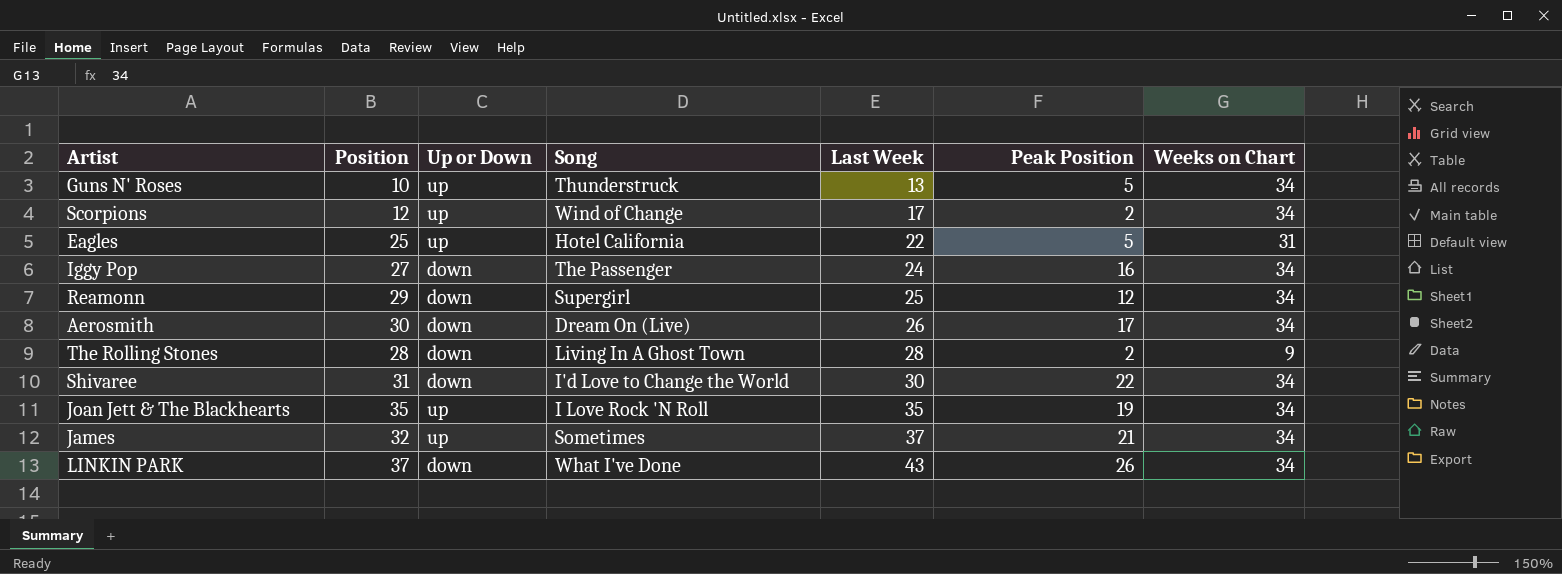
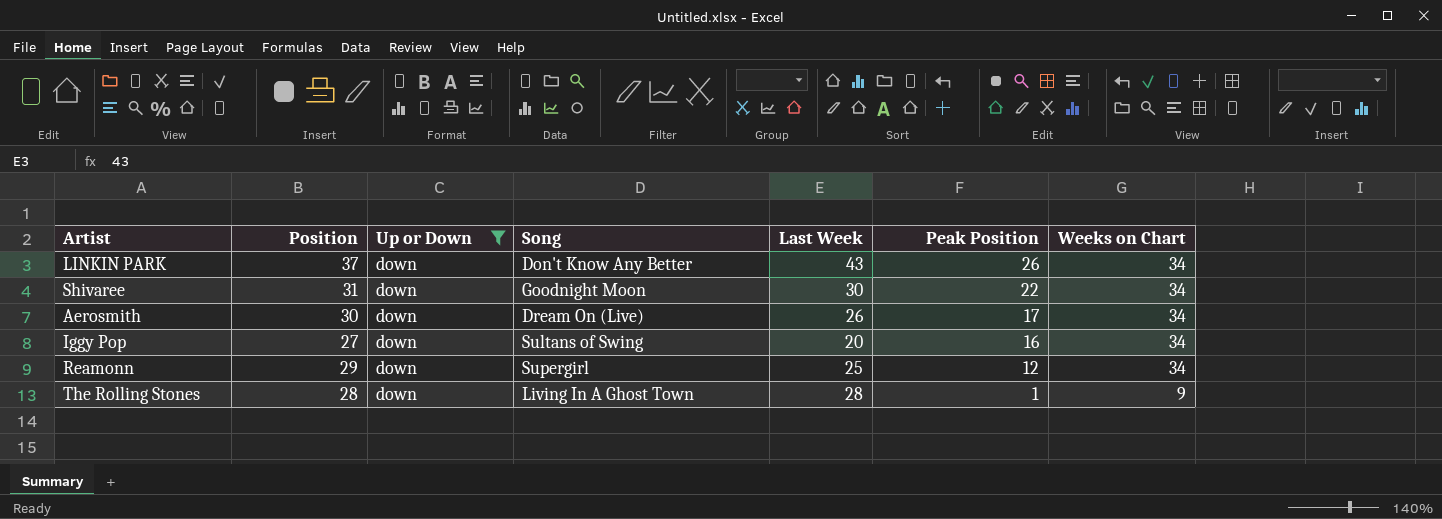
filter: none -> Up or Down = down
row order: Last Week ascending -> Peak Position descending
LINKIN PARK | Song: What I've Done -> Don't Know Any Better
Shivaree | Song: I'd Love to Change the World -> Goodnight Moon
Iggy Pop | Song: The Passenger -> Sultans of Swing
Iggy Pop | Last Week: 24 -> 20
The Rolling Stones | Peak Position: 2 -> 1

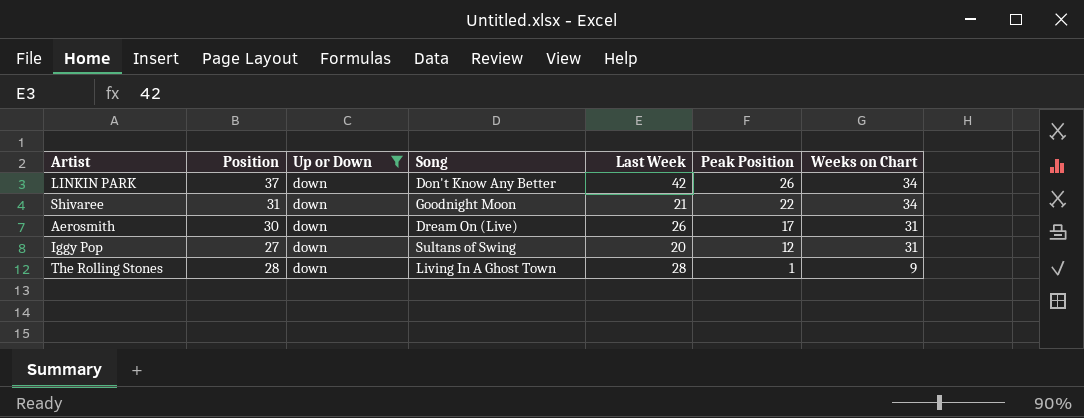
row Reamonn: 29 | down | Supergirl | 25 | 12 | 34 -> none
LINKIN PARK | Last Week: 43 -> 42
Shivaree | Last Week: 30 -> 21
Aerosmith | Weeks on Chart: 34 -> 31
Iggy Pop | Peak Position: 16 -> 12
Iggy Pop | Weeks on Chart: 34 -> 31

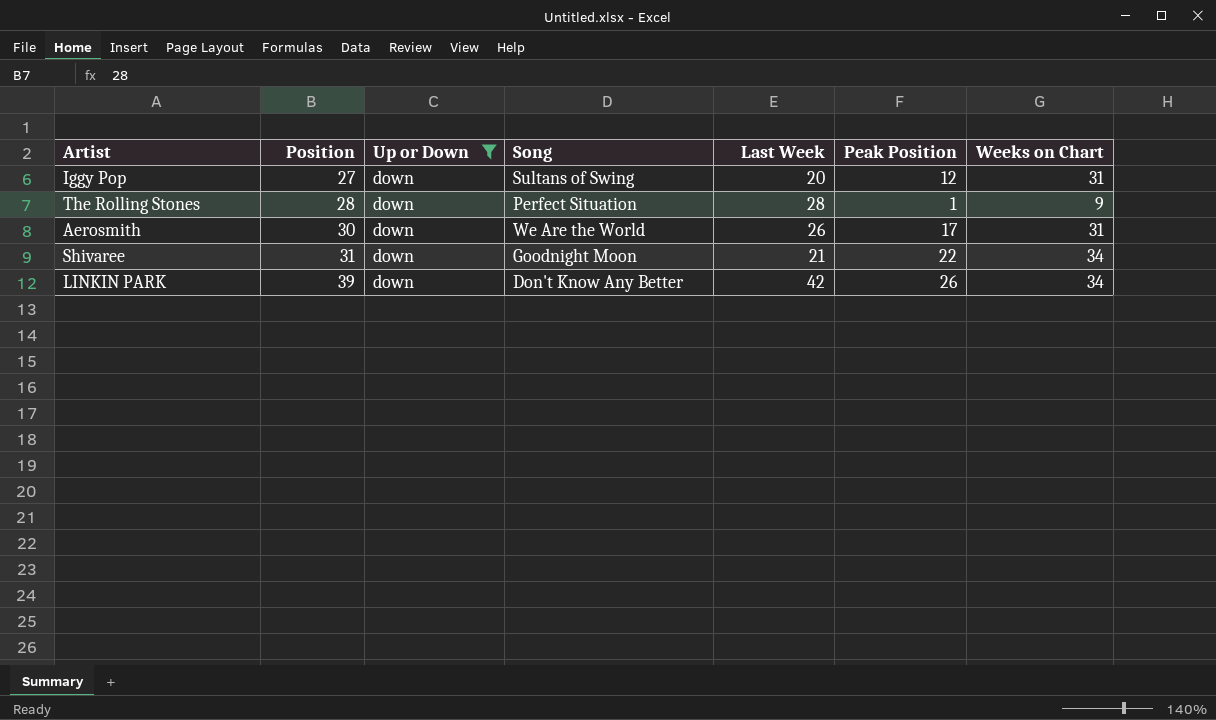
row order: Peak Position descending -> Position ascending
The Rolling Stones | Song: Living In A Ghost Town -> Perfect Situation
Aerosmith | Song: Dream On (Live) -> We Are the World
LINKIN PARK | Position: 37 -> 39

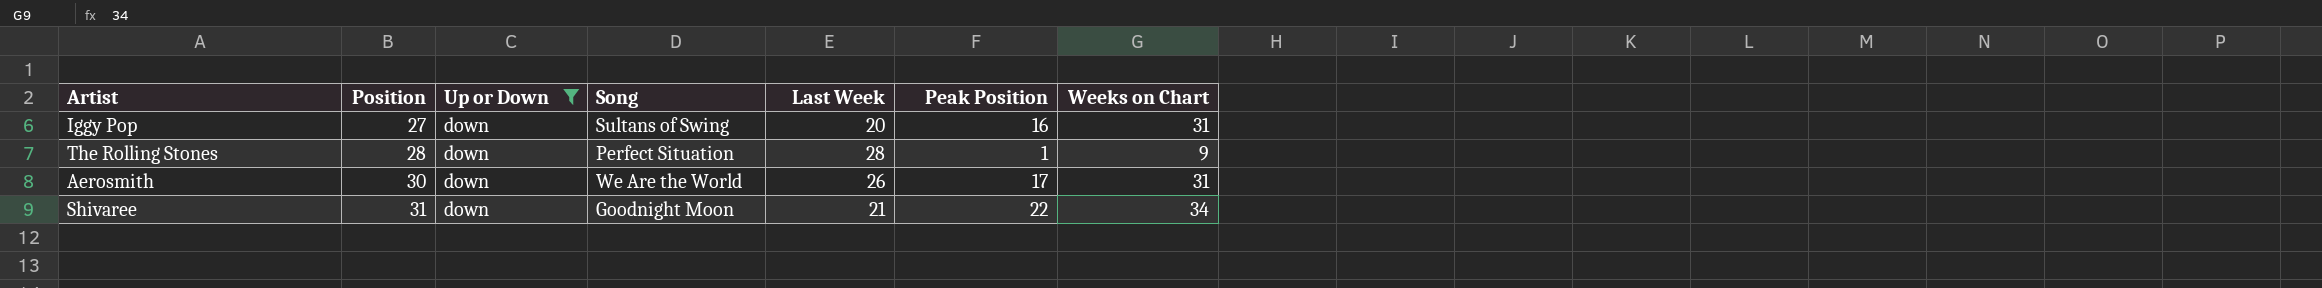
row LINKIN PARK: 39 | down | Don't Know Any Better | 42 | 26 | 34 -> none
Iggy Pop | Peak Position: 12 -> 16

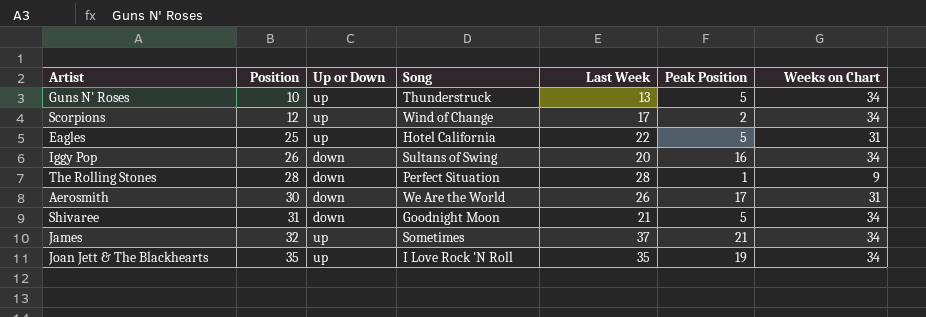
filter: Up or Down = down -> none
Iggy Pop | Position: 27 -> 26
Iggy Pop | Weeks on Chart: 31 -> 34
Shivaree | Peak Position: 22 -> 5

